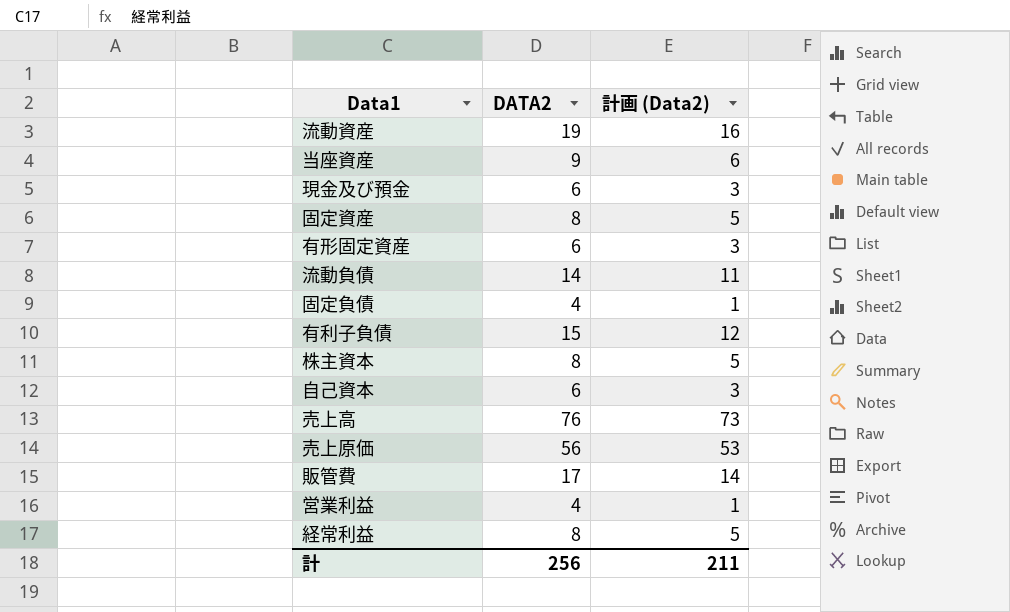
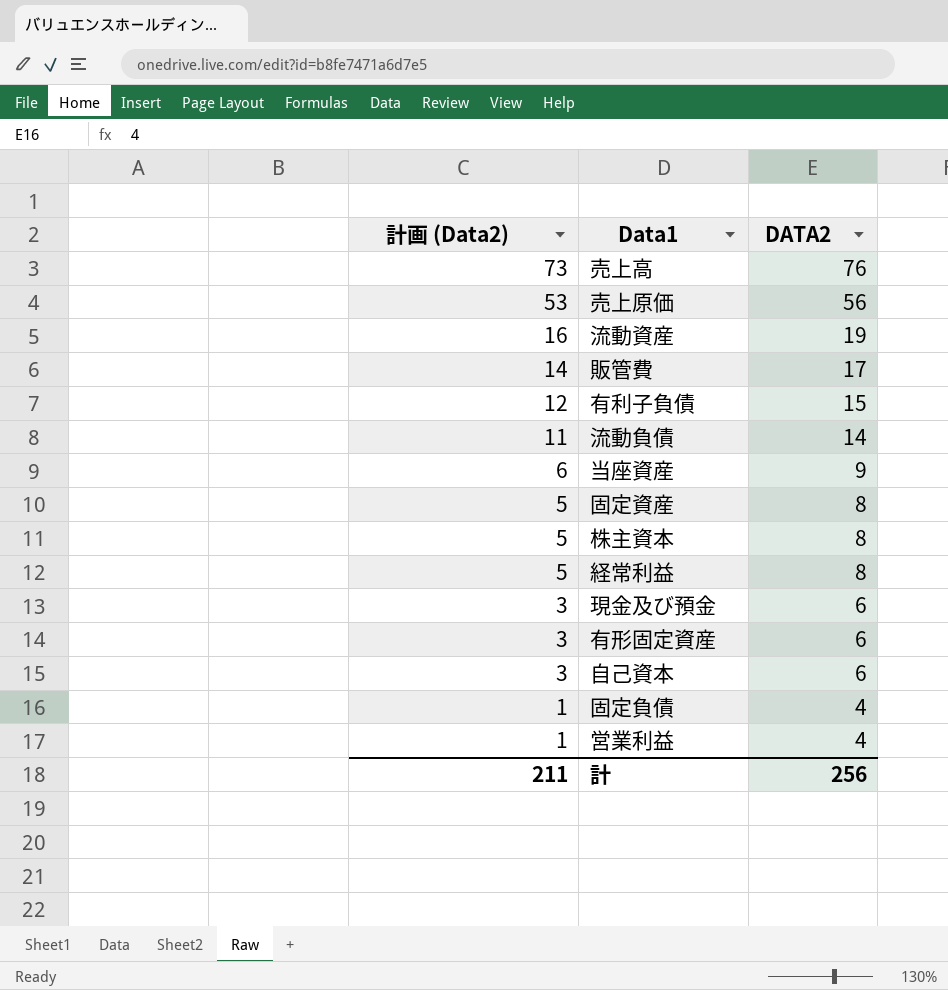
row order: none -> 計画 (Data2) descending
column 計画 (Data2) | position: 3 -> 1

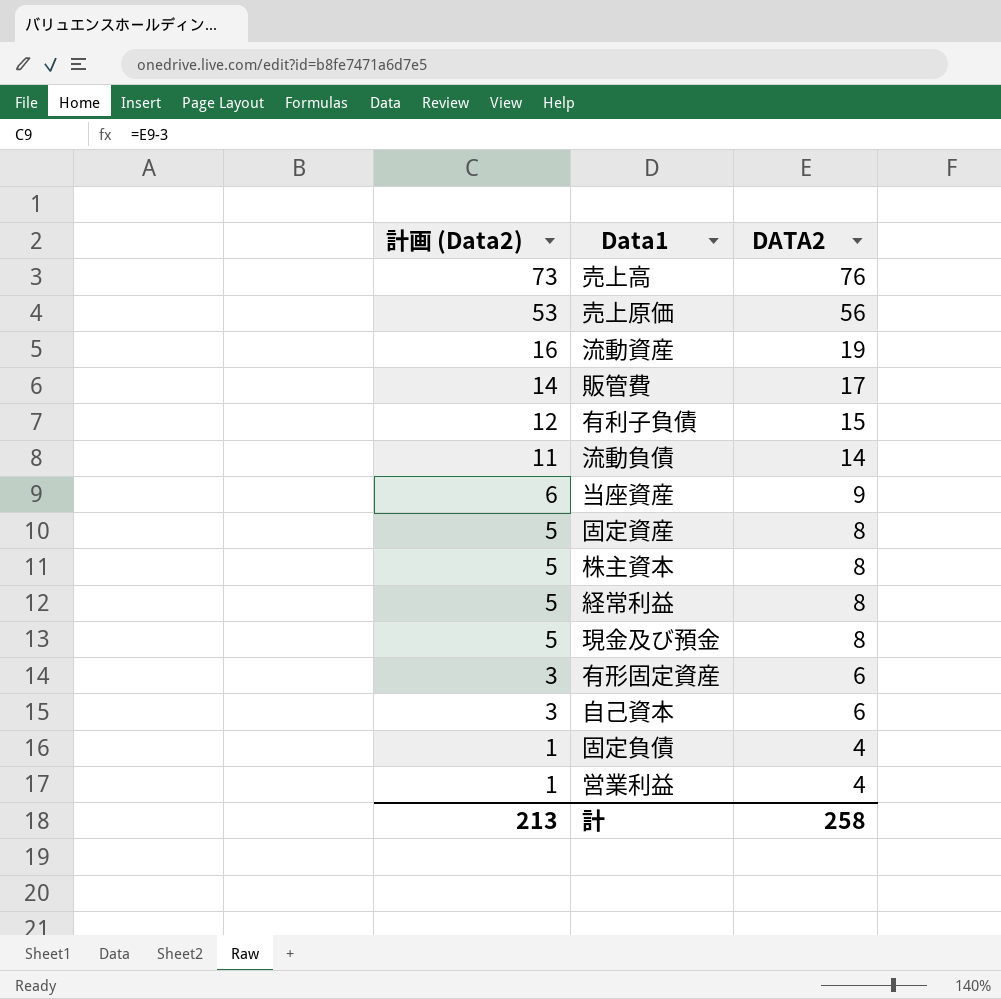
現金及び預金 | 計画 (Data2): 3 -> 5
現金及び預金 | DATA2: 6 -> 8
計 | 計画 (Data2): 211 -> 213
計 | DATA2: 256 -> 258

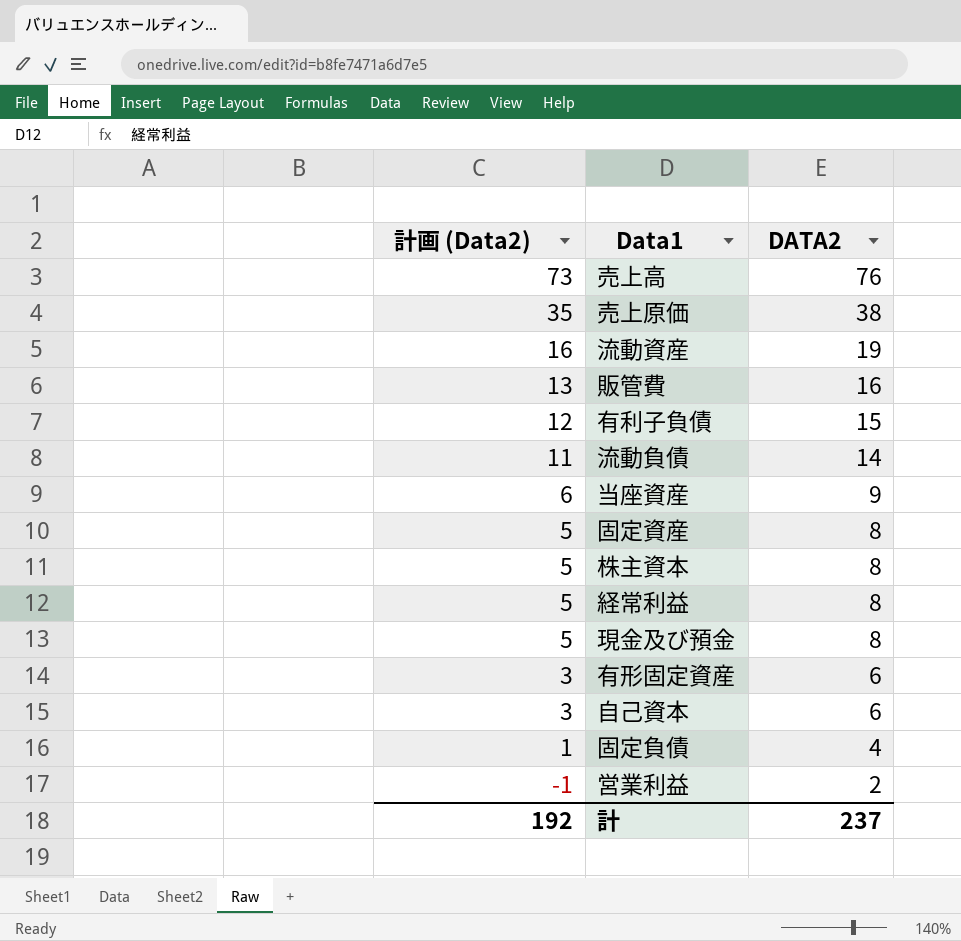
売上原価 | 計画 (Data2): 53 -> 35
売上原価 | DATA2: 56 -> 38
販管費 | 計画 (Data2): 14 -> 13
販管費 | DATA2: 17 -> 16
営業利益 | 計画 (Data2): 1 -> -1
営業利益 | DATA2: 4 -> 2
計 | 計画 (Data2): 213 -> 192
計 | DATA2: 258 -> 237

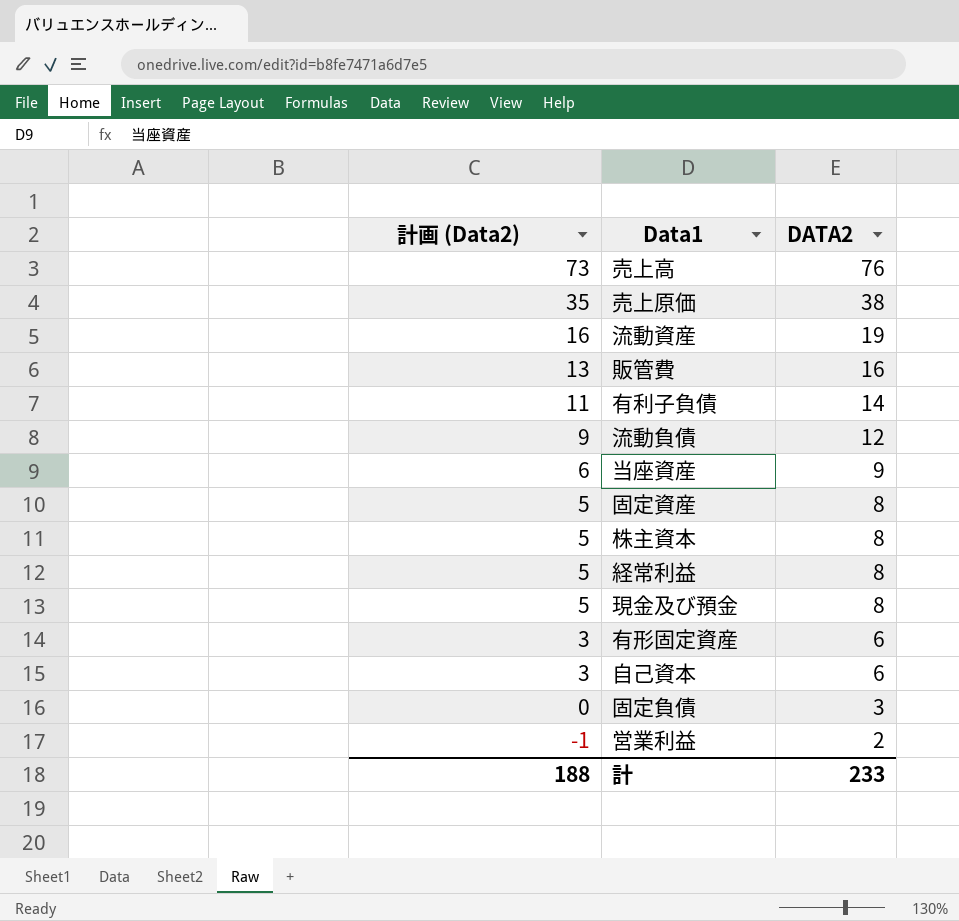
有利子負債 | 計画 (Data2): 12 -> 11
有利子負債 | DATA2: 15 -> 14
流動負債 | 計画 (Data2): 11 -> 9
流動負債 | DATA2: 14 -> 12
固定負債 | 計画 (Data2): 1 -> 0
固定負債 | DATA2: 4 -> 3
計 | 計画 (Data2): 192 -> 188
計 | DATA2: 237 -> 233

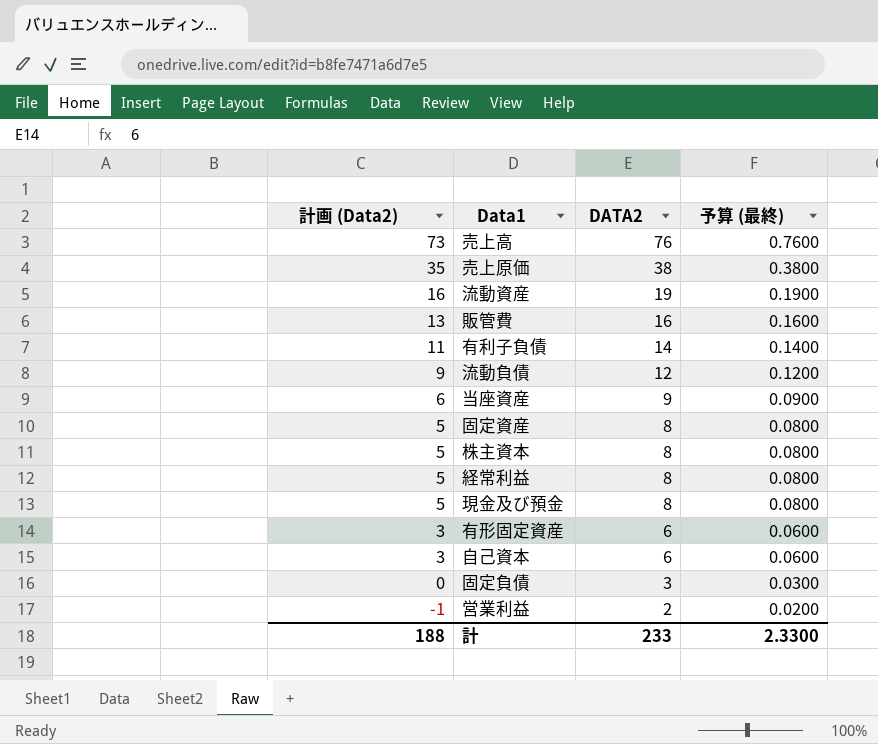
column 予算 (最終) | formula: none -> [DATA2] * 0.01

